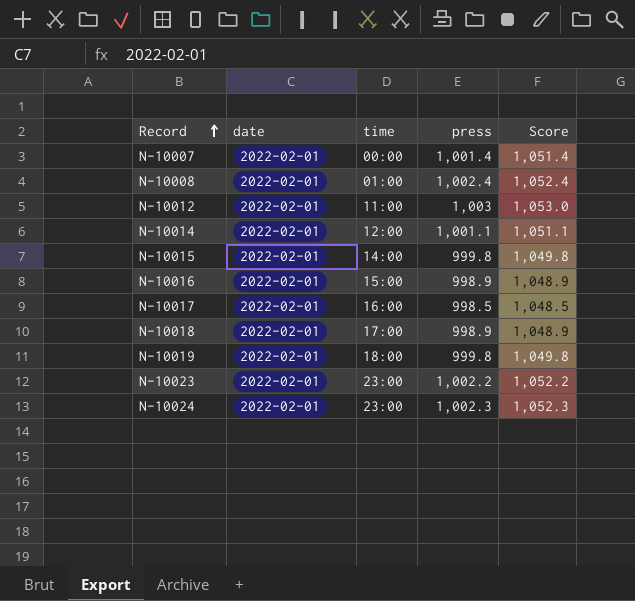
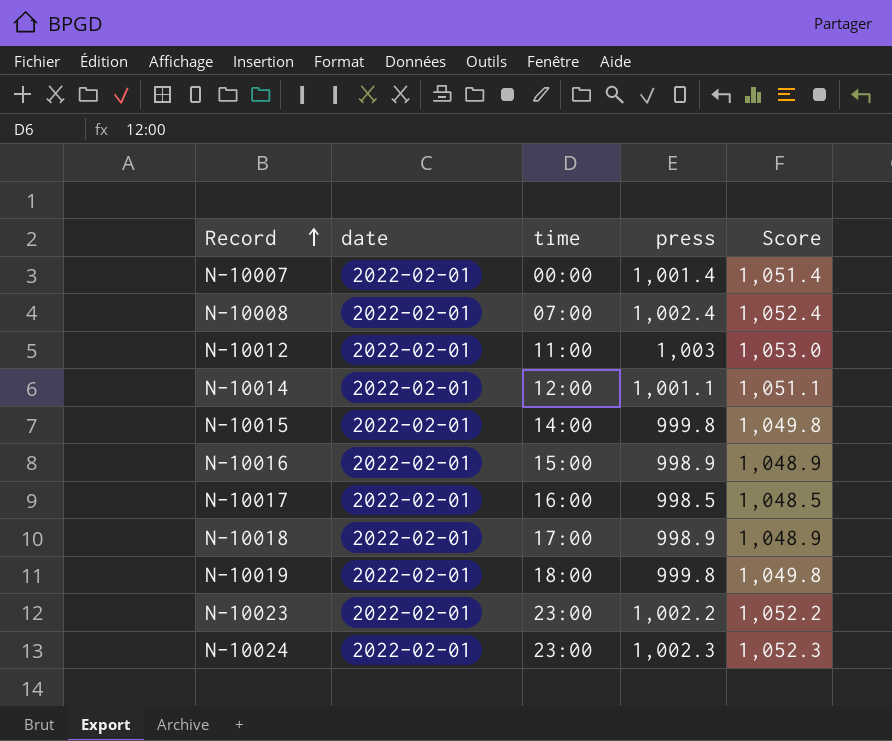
N-10008 | time: 01:00 -> 07:00

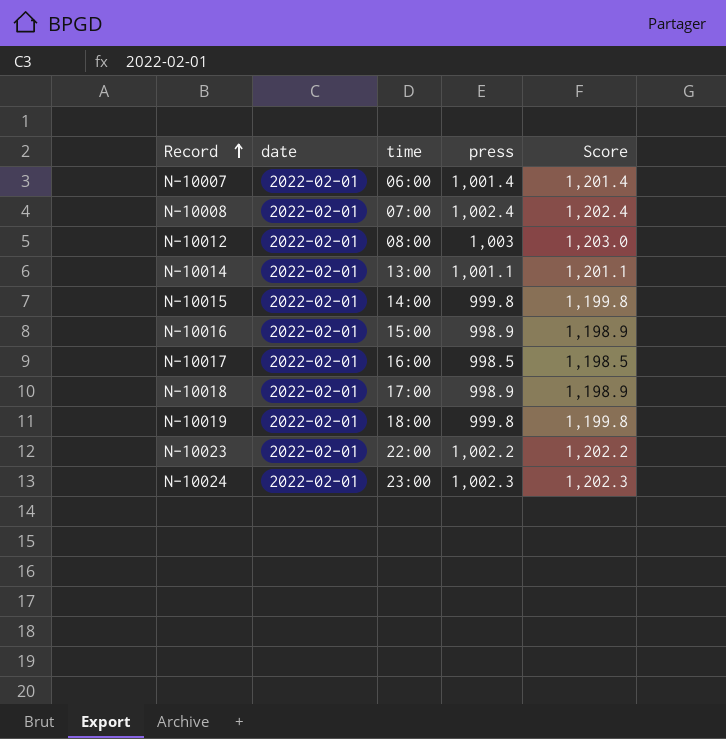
column Score | formula: [press] + 50 -> [press] + 200
N-10007 | time: 00:00 -> 06:00
N-10012 | time: 11:00 -> 08:00
N-10014 | time: 12:00 -> 13:00
N-10023 | time: 23:00 -> 22:00

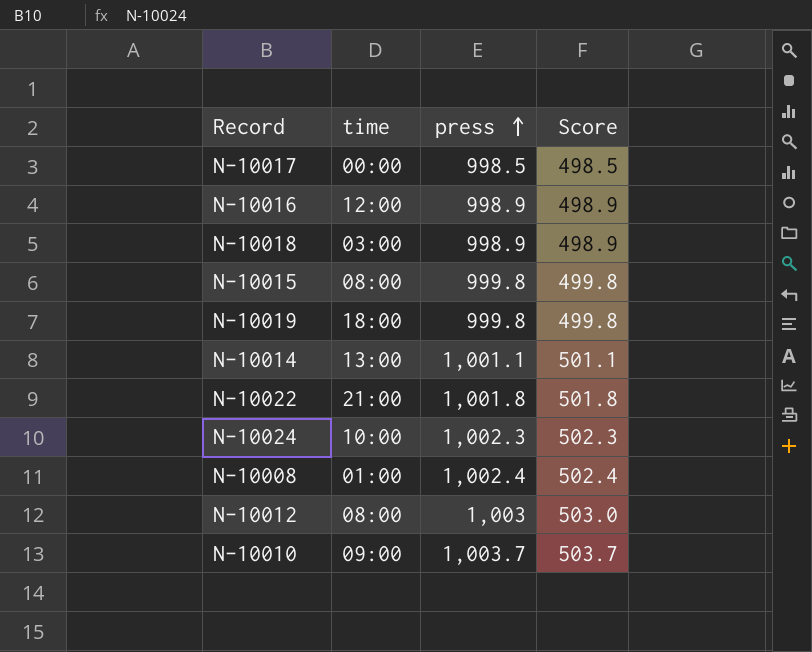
row order: Record ascending -> press ascending
column date | position: 2 -> none
column Score | formula: [press] + 200 -> [press] - 500
row N-10007: 2022-02-01 | 06:00 | 1,001.4 | 1,201.4 -> none
row N-10023: 2022-02-01 | 22:00 | 1,002.2 | 1,202.2 -> none
N-10017 | time: 16:00 -> 00:00
N-10016 | time: 15:00 -> 12:00
N-10018 | time: 17:00 -> 03:00
N-10015 | time: 14:00 -> 08:00
row N-10022: none -> 21:00 | 1,001.8 | 501.8
N-10024 | time: 23:00 -> 10:00
N-10008 | time: 07:00 -> 01:00
row N-10010: none -> 09:00 | 1,003.7 | 503.7

